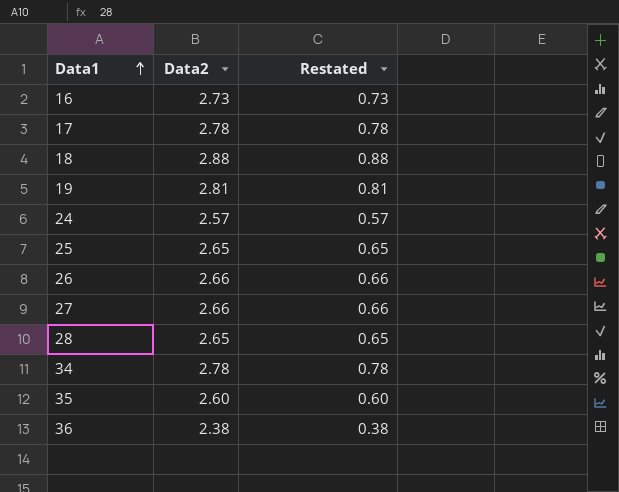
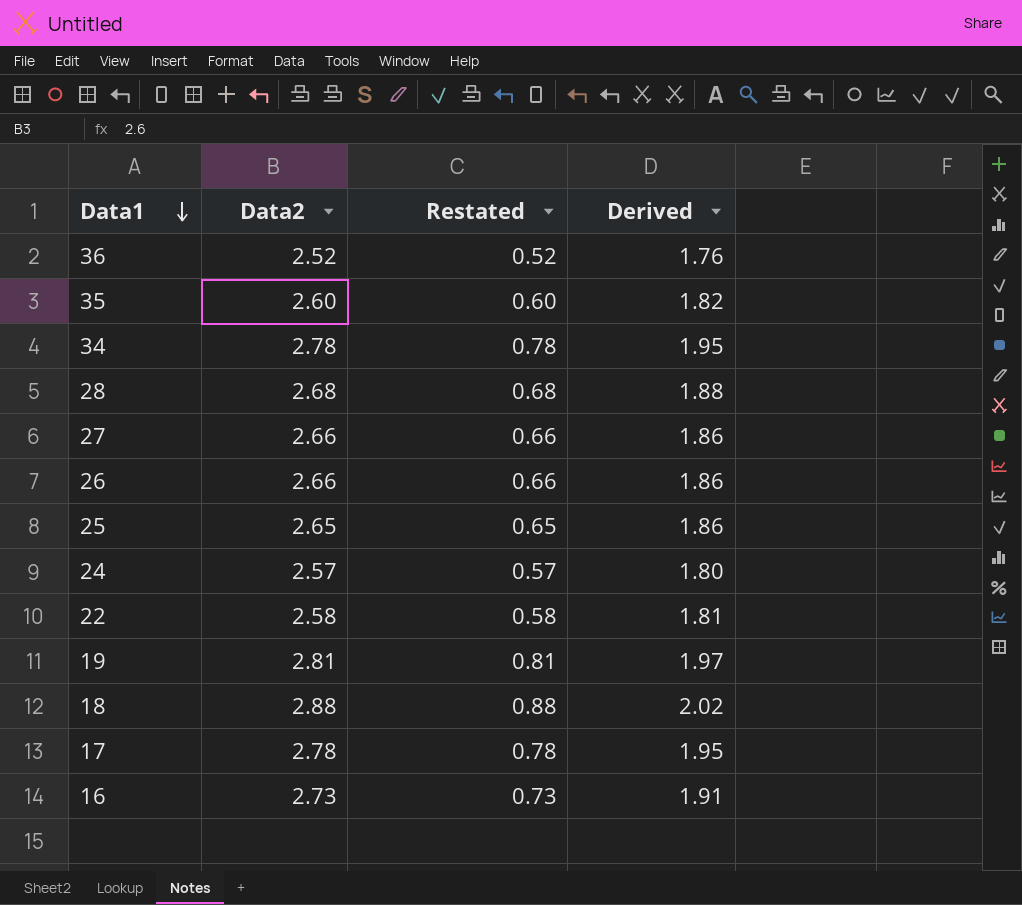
row order: Data1 ascending -> Data1 descending
column Derived | formula: none -> [Data2] * 0.7
36 | Data2: 2.38 -> 2.52
36 | Restated: 0.38 -> 0.52
28 | Data2: 2.65 -> 2.68
28 | Restated: 0.65 -> 0.68
row 22: none -> 2.58 | 0.58 | 1.81

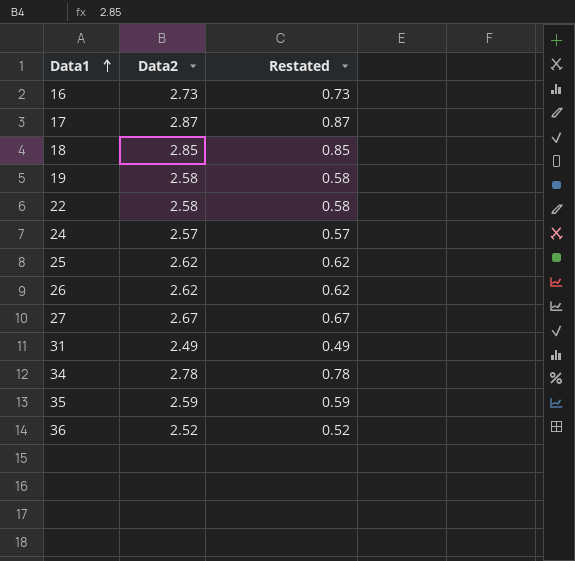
row order: Data1 descending -> Data1 ascending
column Derived | formula: [Data2] * 0.7 -> none
row 28: 2.68 | 0.68 | 1.88 -> none
17 | Data2: 2.78 -> 2.87
17 | Restated: 0.78 -> 0.87
18 | Data2: 2.88 -> 2.85
18 | Restated: 0.88 -> 0.85
19 | Data2: 2.81 -> 2.58
19 | Restated: 0.81 -> 0.58
25 | Data2: 2.65 -> 2.62
25 | Restated: 0.65 -> 0.62
26 | Data2: 2.66 -> 2.62
26 | Restated: 0.66 -> 0.62
27 | Data2: 2.66 -> 2.67
27 | Restated: 0.66 -> 0.67
row 31: none -> 2.49 | 0.49
35 | Data2: 2.60 -> 2.59
35 | Restated: 0.60 -> 0.59

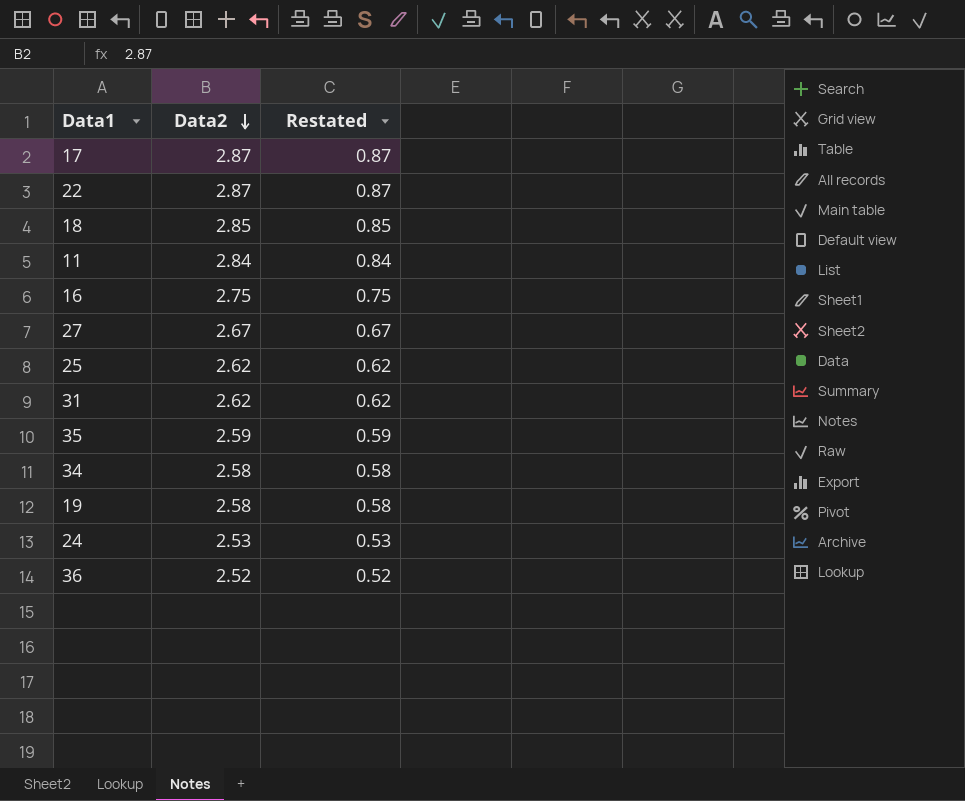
row order: Data1 ascending -> Data2 descending
row 26: 2.62 | 0.62 -> none
22 | Data2: 2.58 -> 2.87
22 | Restated: 0.58 -> 0.87
row 11: none -> 2.84 | 0.84
16 | Data2: 2.73 -> 2.75
16 | Restated: 0.73 -> 0.75
31 | Data2: 2.49 -> 2.62
31 | Restated: 0.49 -> 0.62
34 | Data2: 2.78 -> 2.58
34 | Restated: 0.78 -> 0.58
24 | Data2: 2.57 -> 2.53
24 | Restated: 0.57 -> 0.53

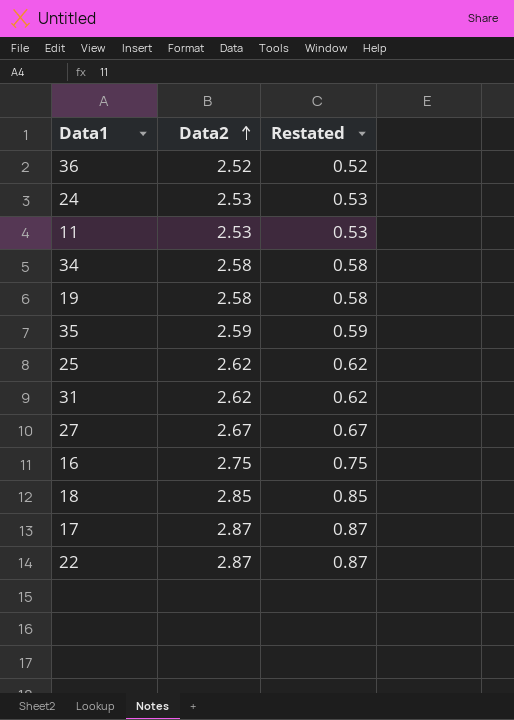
row order: Data2 descending -> Data2 ascending
11 | Data2: 2.84 -> 2.53
11 | Restated: 0.84 -> 0.53

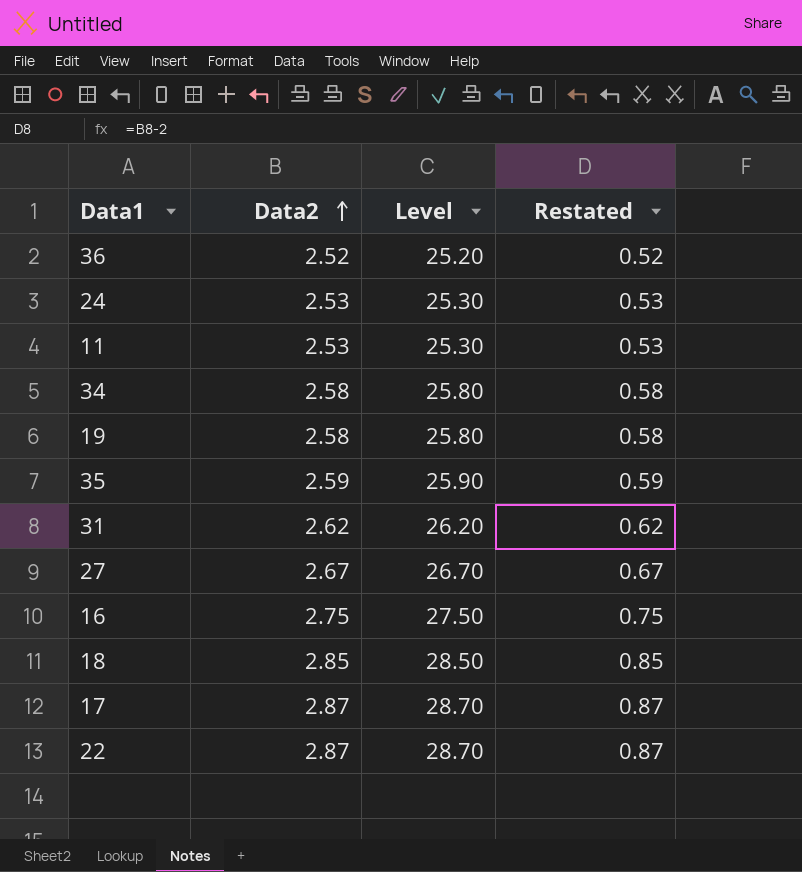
column Level | formula: none -> [Data2] * 10
row 25: 2.62 | 0.62 -> none

